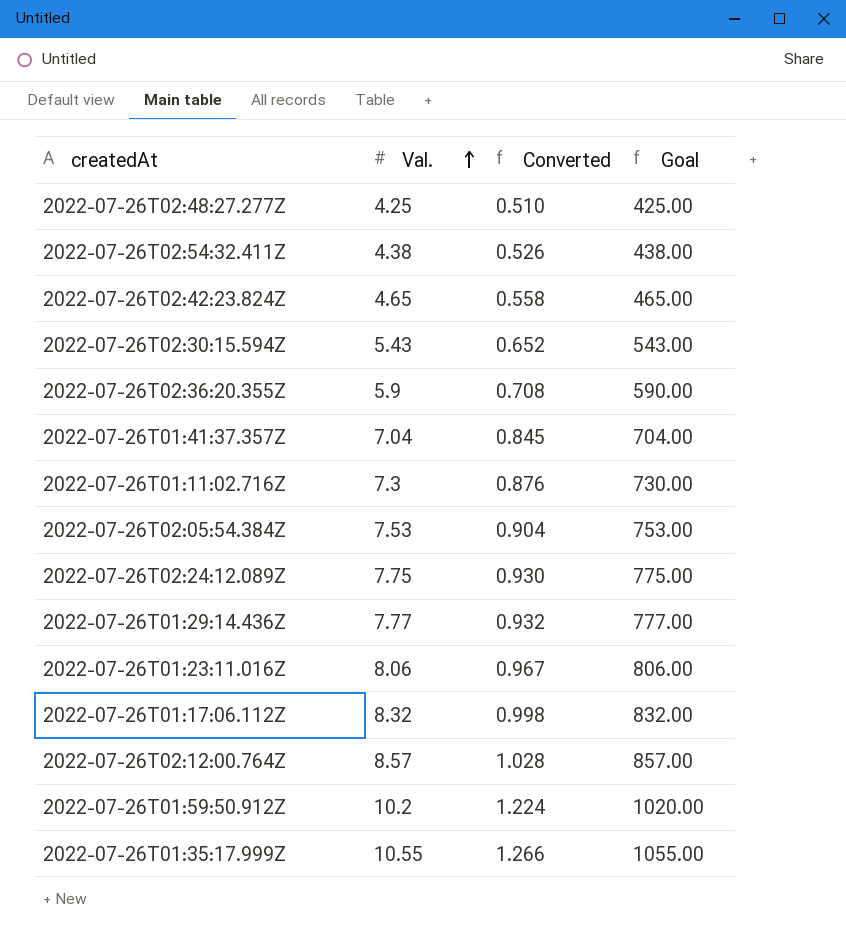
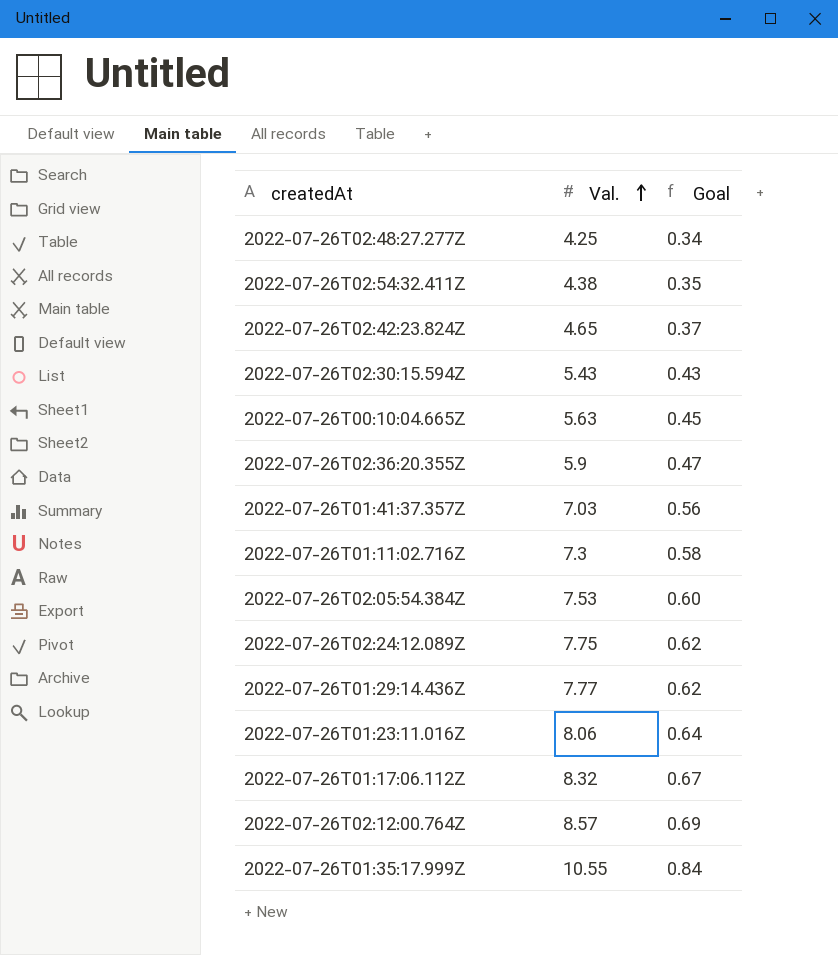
column Converted | formula: [Val.] * 0.12 -> none
column Goal | formula: [Val.] * 100 -> [Val.] * 0.08
row 2022-07-26T01:59:50.912Z: 10.2 | 1.224 | 1020.00 -> none
row 2022-07-26T00:10:04.665Z: none -> 5.63 | 0.45
2022-07-26T01:41:37.357Z | Val.: 7.04 -> 7.03

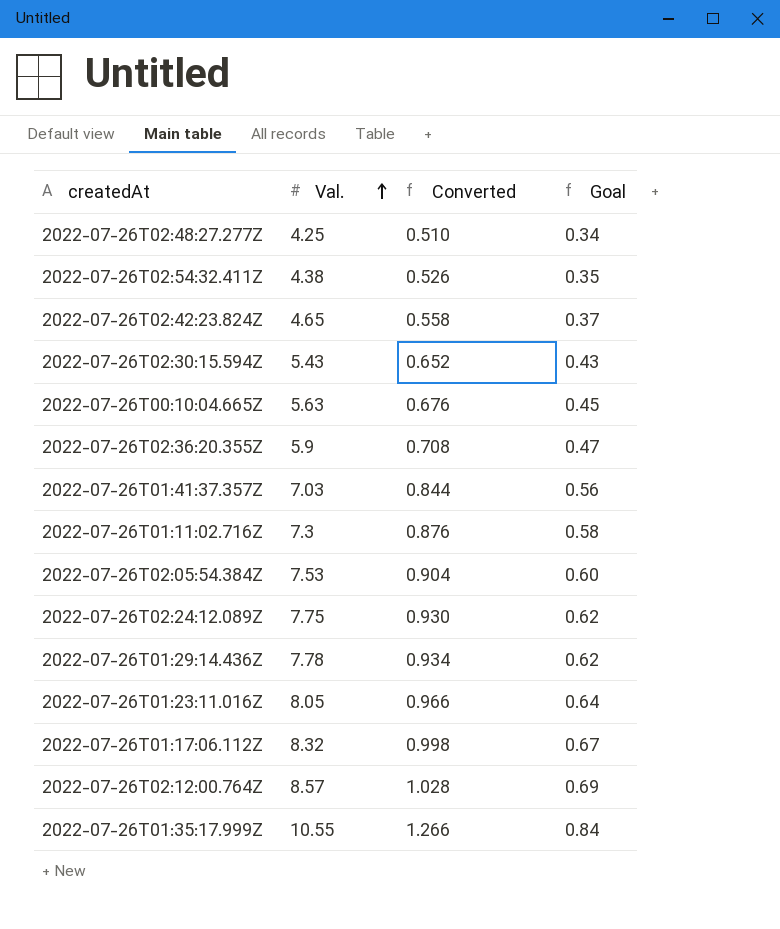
column Converted | formula: none -> [Val.] * 0.12
2022-07-26T01:29:14.436Z | Val.: 7.77 -> 7.78
2022-07-26T01:23:11.016Z | Val.: 8.06 -> 8.05

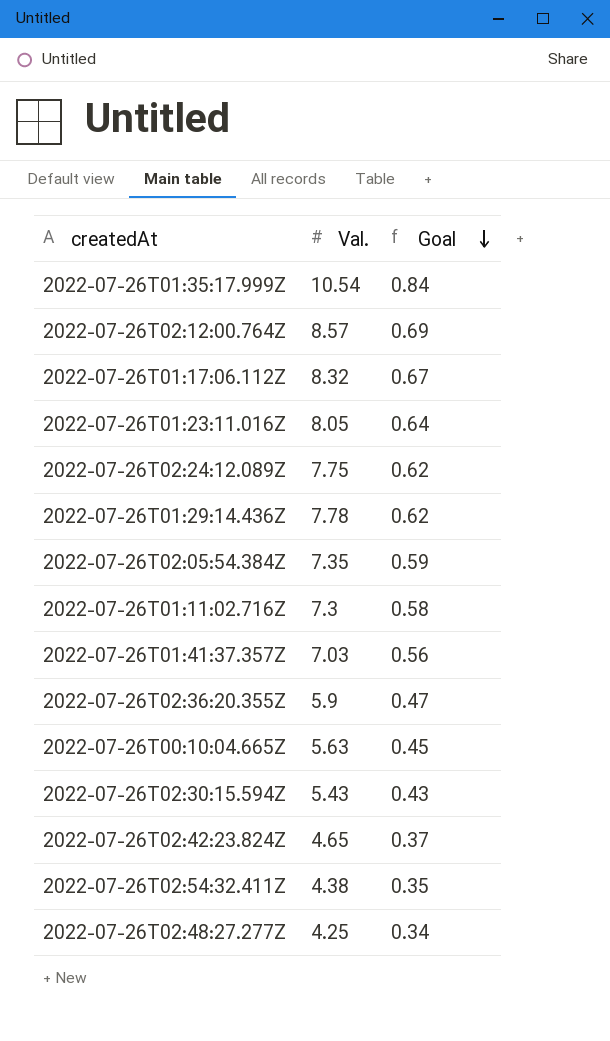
row order: Val. ascending -> Goal descending
column Converted | formula: [Val.] * 0.12 -> none
2022-07-26T01:35:17.999Z | Val.: 10.55 -> 10.54
2022-07-26T02:05:54.384Z | Val.: 7.53 -> 7.35
2022-07-26T02:05:54.384Z | Goal: 0.60 -> 0.59

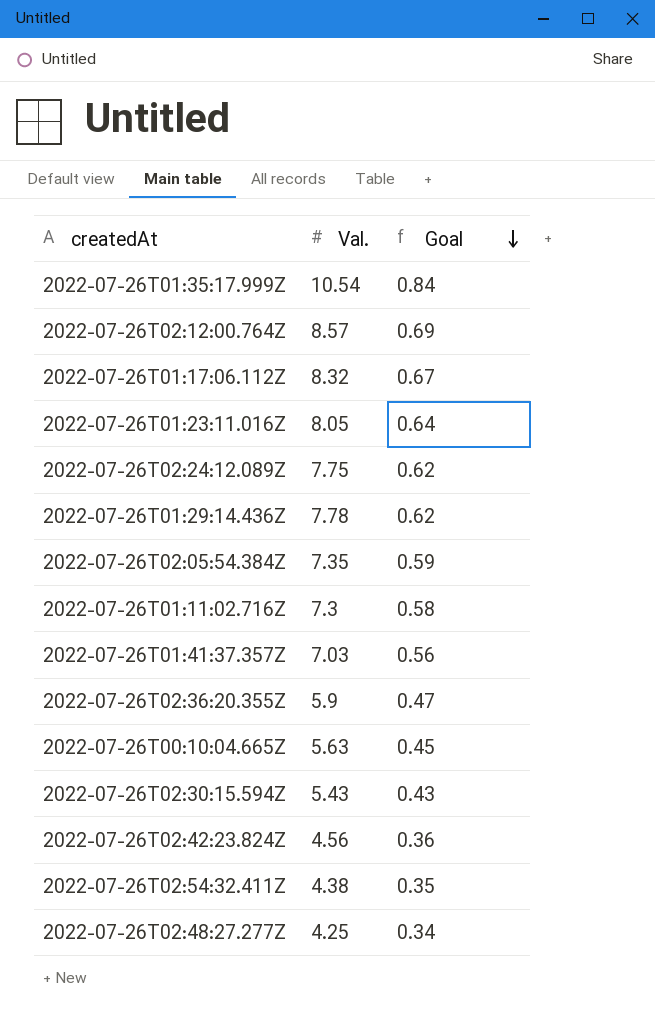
2022-07-26T02:42:23.824Z | Val.: 4.65 -> 4.56
2022-07-26T02:42:23.824Z | Goal: 0.37 -> 0.36

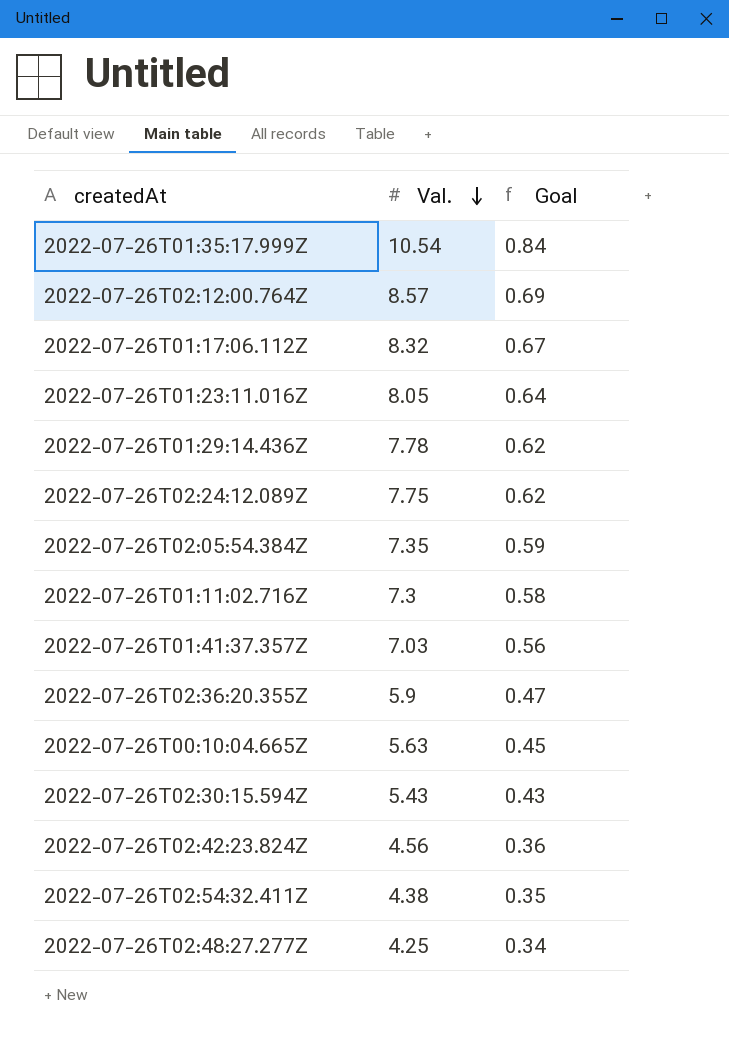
row order: Goal descending -> Val. descending

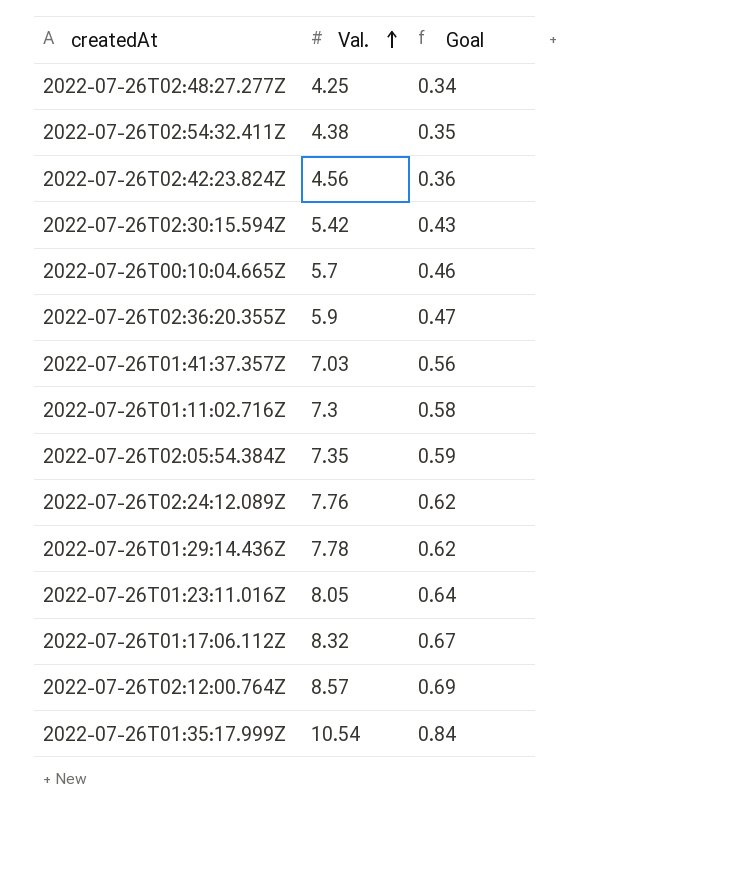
row order: Val. descending -> Val. ascending
2022-07-26T02:30:15.594Z | Val.: 5.43 -> 5.42
2022-07-26T00:10:04.665Z | Val.: 5.63 -> 5.7
2022-07-26T00:10:04.665Z | Goal: 0.45 -> 0.46
2022-07-26T02:24:12.089Z | Val.: 7.75 -> 7.76

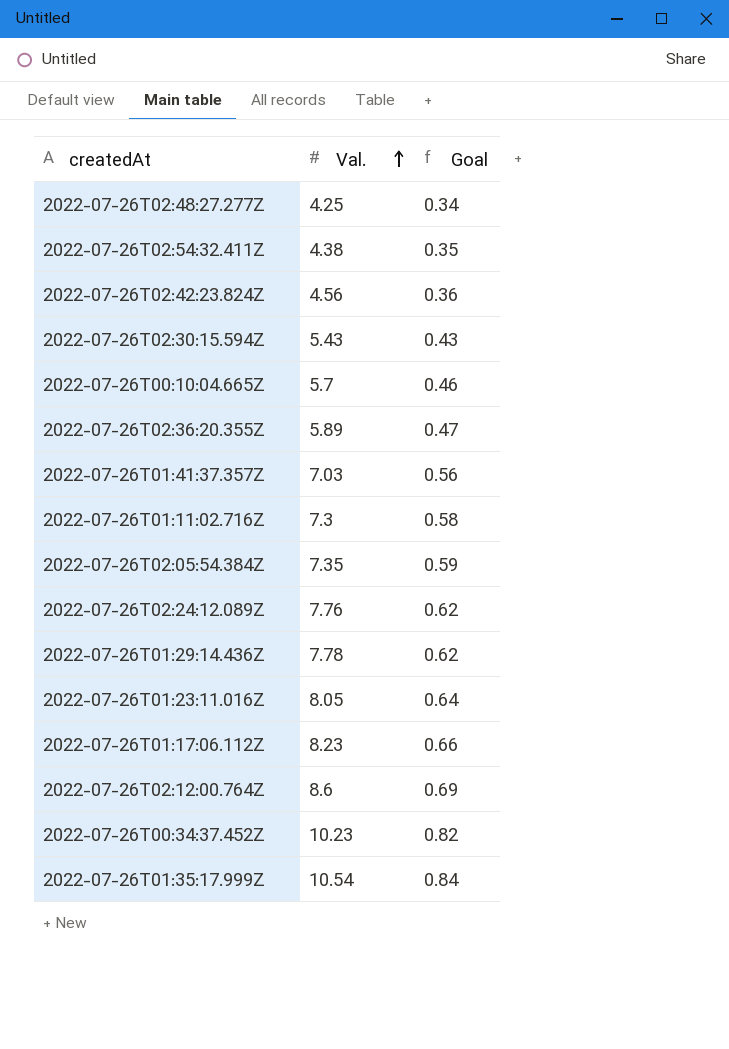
2022-07-26T02:30:15.594Z | Val.: 5.42 -> 5.43
2022-07-26T02:36:20.355Z | Val.: 5.9 -> 5.89
2022-07-26T01:17:06.112Z | Val.: 8.32 -> 8.23
2022-07-26T01:17:06.112Z | Goal: 0.67 -> 0.66
2022-07-26T02:12:00.764Z | Val.: 8.57 -> 8.6
row 2022-07-26T00:34:37.452Z: none -> 10.23 | 0.82

